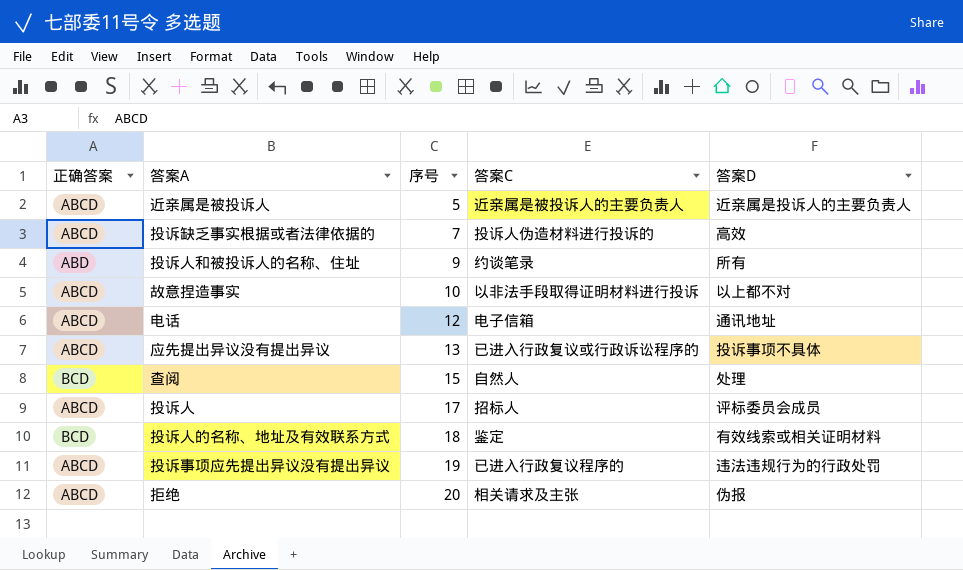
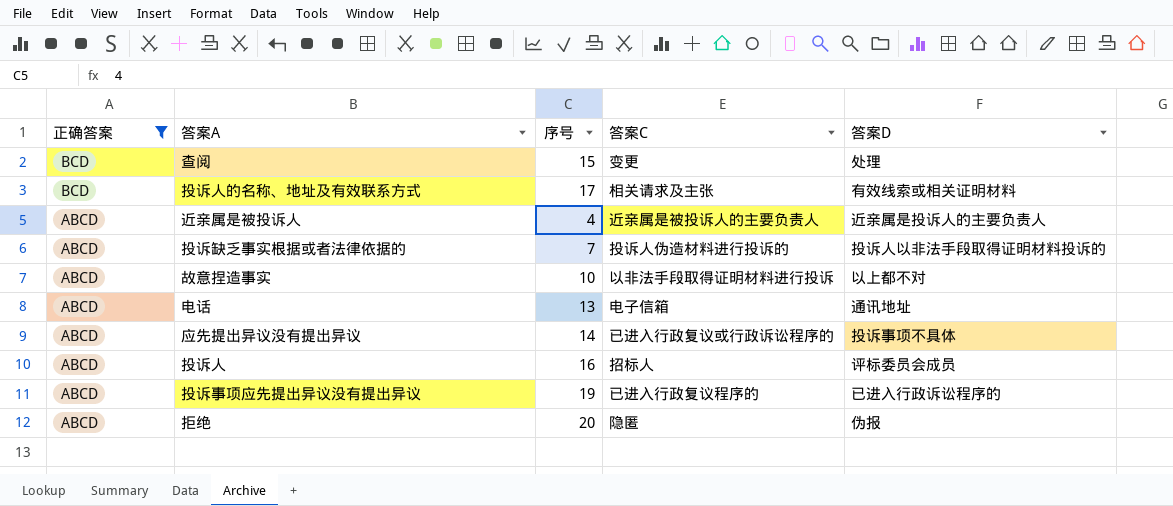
filter: none -> 正确答案 != ABD
row order: 序号 ascending -> 正确答案 descending
查阅 | 答案C: 自然人 -> 变更
投诉人的名称、地址及有效联系方式 | 序号: 18 -> 17
投诉人的名称、地址及有效联系方式 | 答案C: 鉴定 -> 相关请求及主张
近亲属是被投诉人 | 序号: 5 -> 4
投诉缺乏事实根据或者法律依据的 | 答案D: 高效 -> 投诉人以非法手段取得证明材料投诉的
电话 | 序号: 12 -> 13
应先提出异议没有提出异议 | 序号: 13 -> 14
投诉人 | 序号: 17 -> 16
投诉事项应先提出异议没有提出异议 | 答案D: 违法违规行为的行政处罚 -> 已进入行政诉讼程序的
拒绝 | 答案C: 相关请求及主张 -> 隐匿

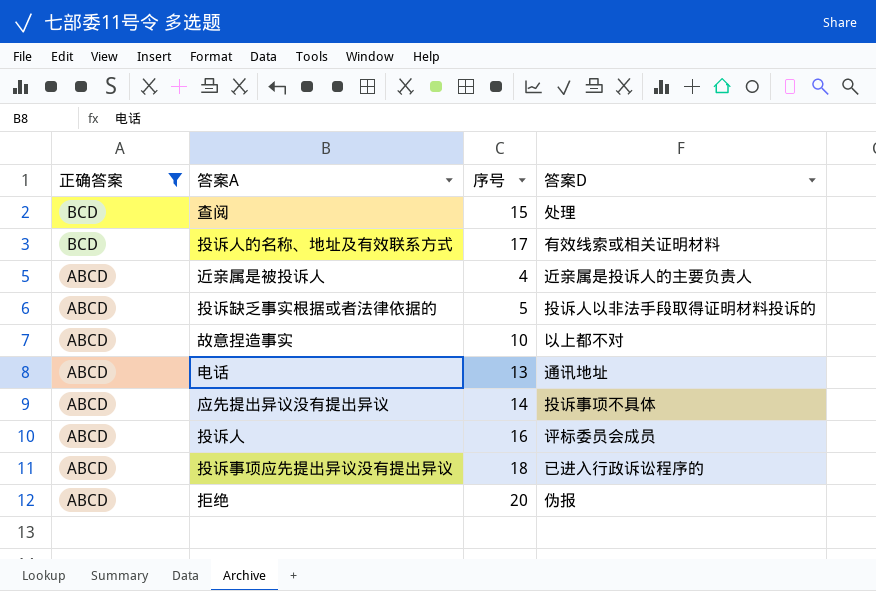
column 答案C | position: 4 -> none
投诉缺乏事实根据或者法律依据的 | 序号: 7 -> 5
投诉事项应先提出异议没有提出异议 | 序号: 19 -> 18

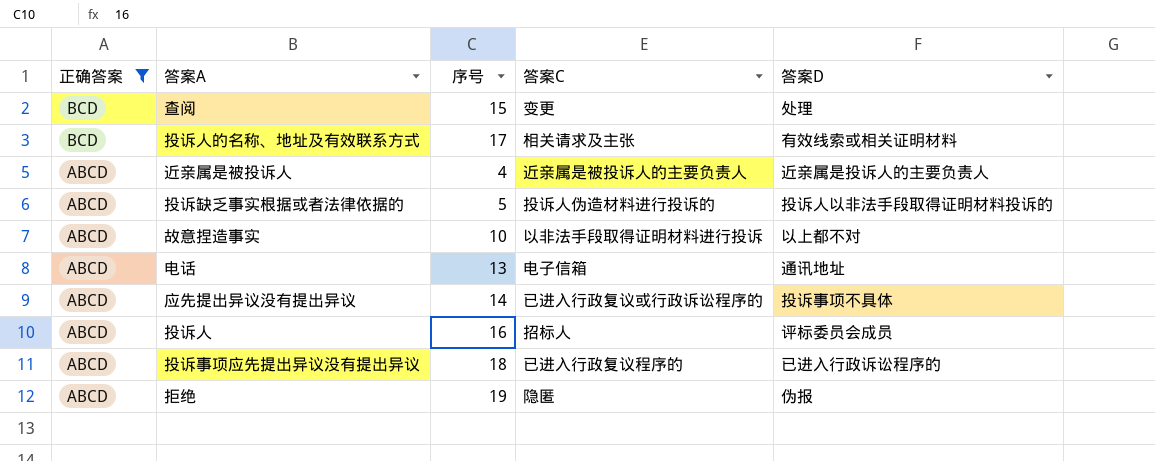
column 答案C | position: none -> 4
拒绝 | 序号: 20 -> 19

